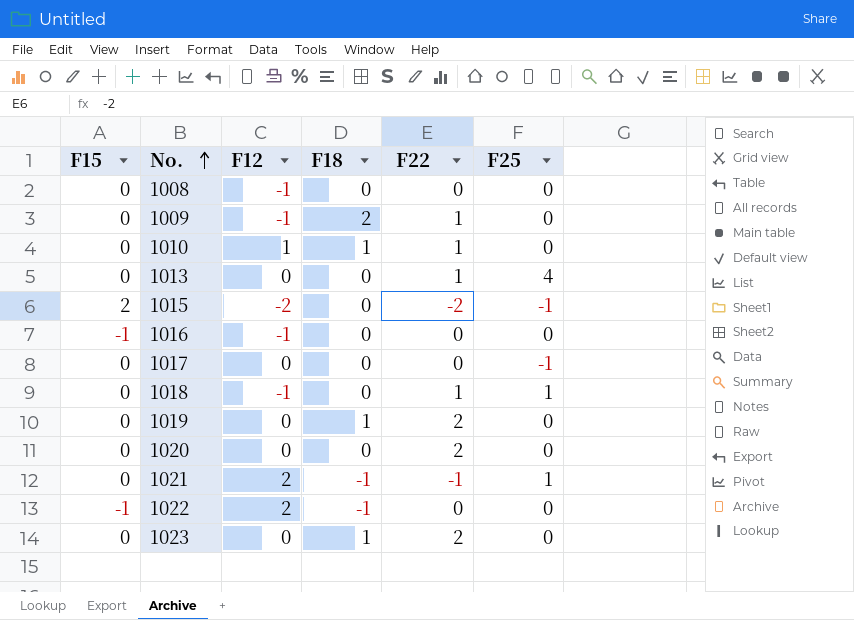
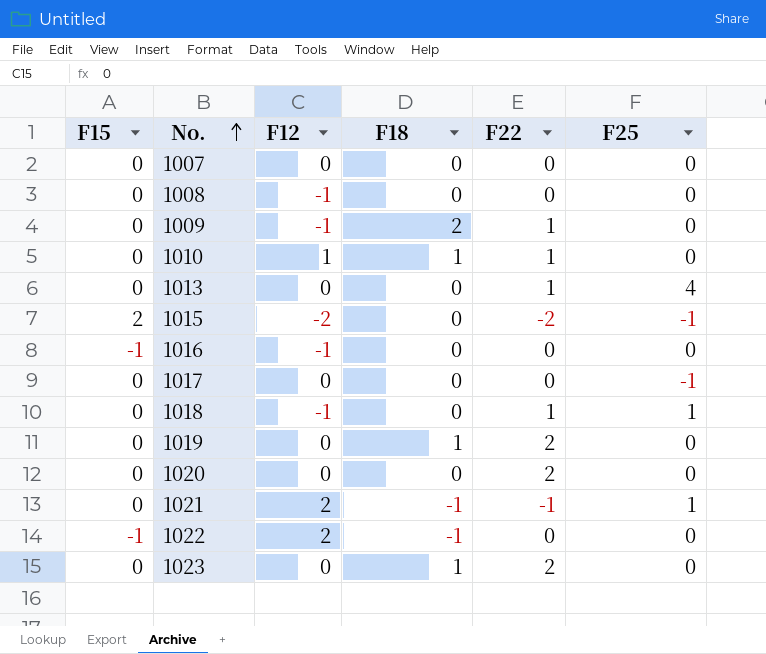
row 1007: none -> 0 | 0 | 0 | 0 | 0

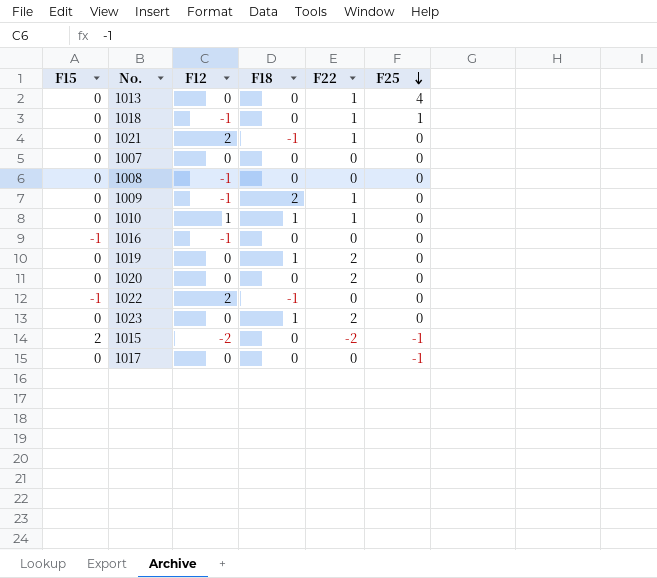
row order: No. ascending -> F25 descending
1021 | F22: -1 -> 1
1021 | F25: 1 -> 0

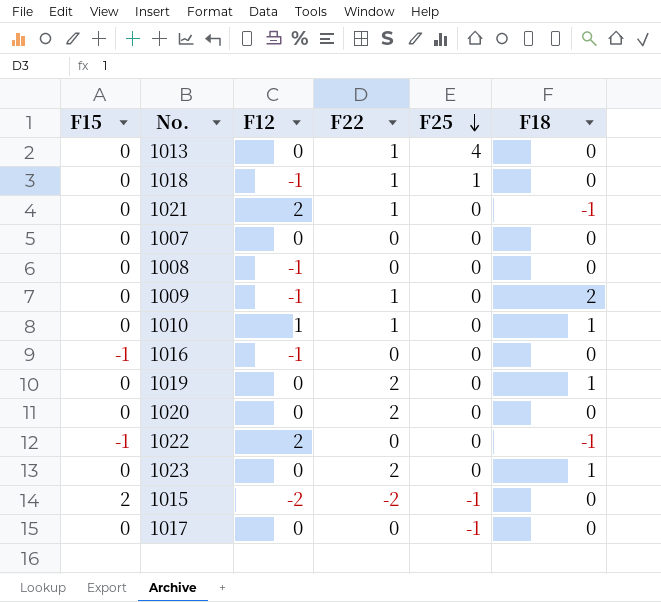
column F18 | position: 4 -> 6

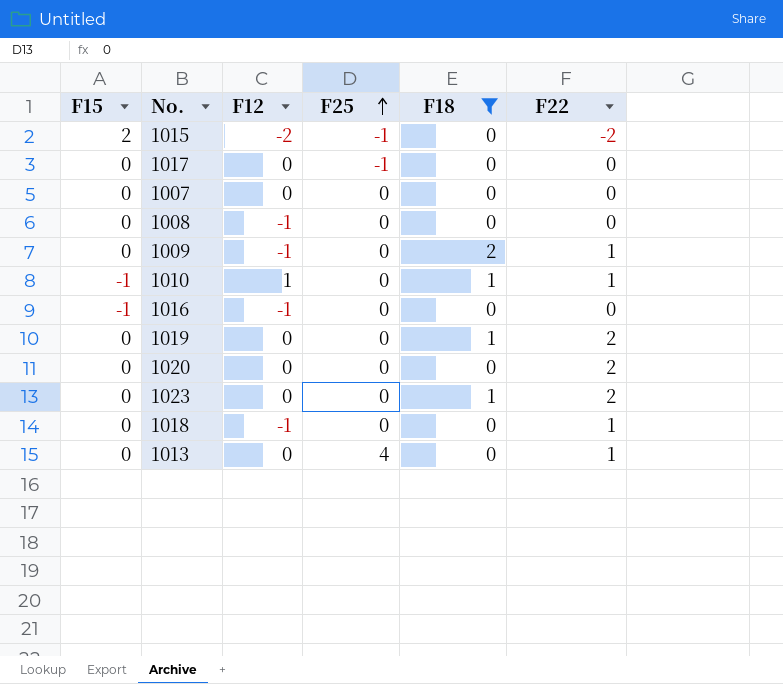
filter: none -> F18 != -1
row order: F25 descending -> F25 ascending
column F22 | position: 4 -> 6
1010 | F15: 0 -> -1
1018 | F25: 1 -> 0

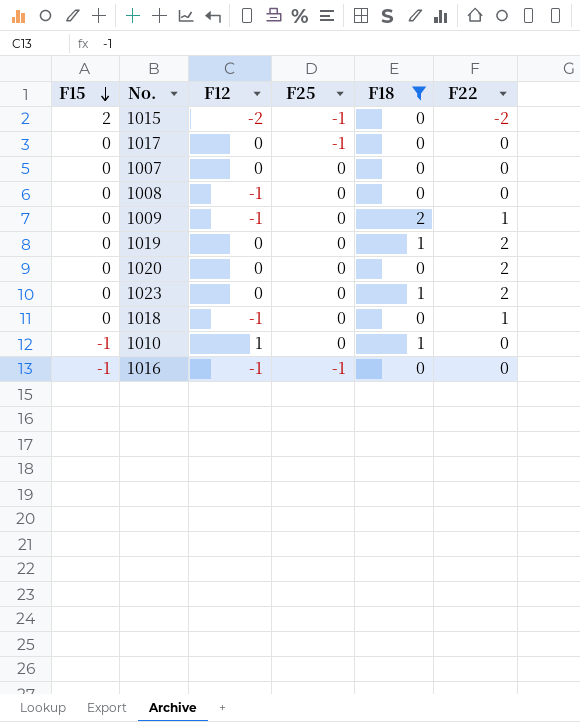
row order: F25 ascending -> F15 descending
row 1013: 0 | 0 | 4 | 0 | 1 -> none
1010 | F22: 1 -> 0
1016 | F25: 0 -> -1

